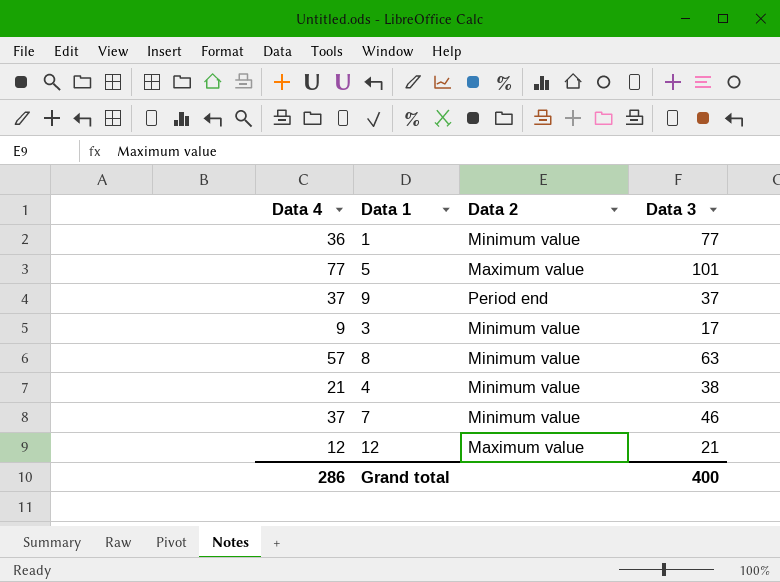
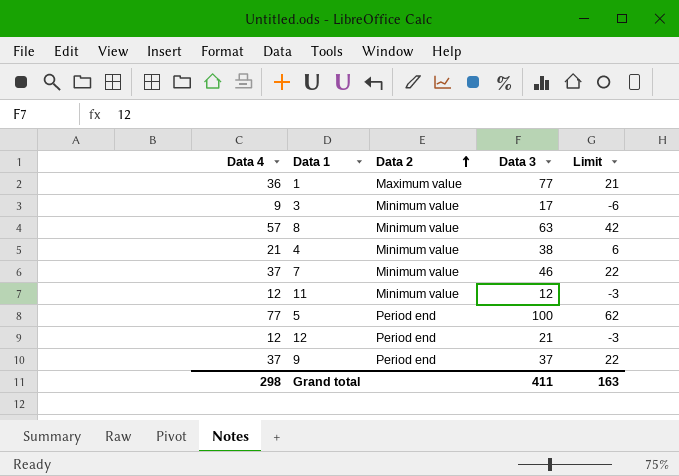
row order: none -> Data 2 ascending
column Limit | formula: none -> [Data 4] - 15
1 | Data 2: Minimum value -> Maximum value
row 11: none -> 12 | Minimum value | 12 | -3
5 | Data 2: Maximum value -> Period end
5 | Data 3: 101 -> 100
12 | Data 2: Maximum value -> Period end
Grand total | Data 4: 286 -> 298
Grand total | Data 3: 400 -> 411

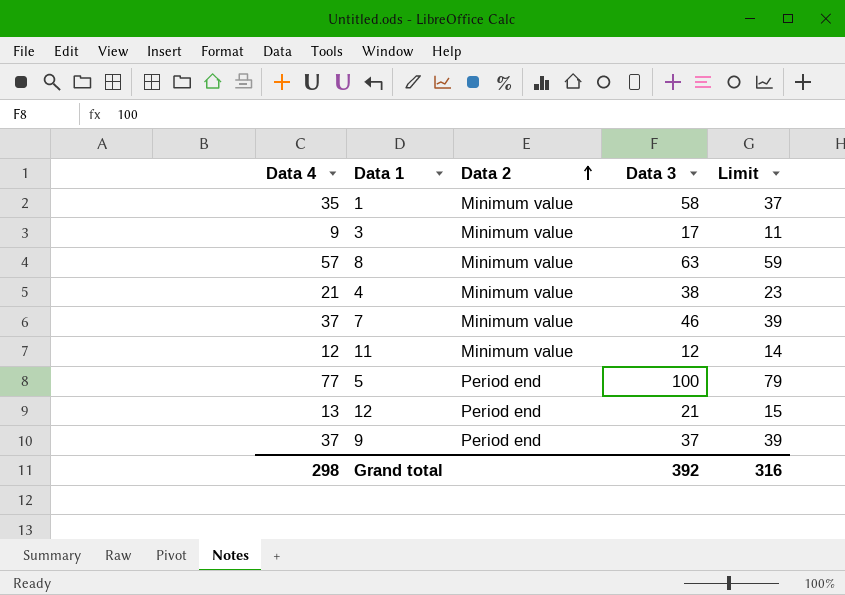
column Limit | formula: [Data 4] - 15 -> [Data 4] + 2
1 | Data 4: 36 -> 35
1 | Data 2: Maximum value -> Minimum value
1 | Data 3: 77 -> 58
12 | Data 4: 12 -> 13
Grand total | Data 3: 411 -> 392
Grand total | Limit: 163 -> 316

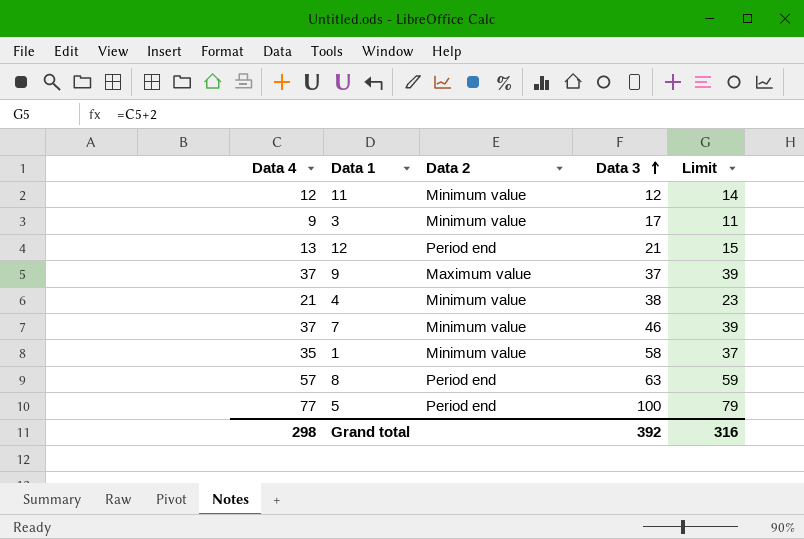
row order: Data 2 ascending -> Data 3 ascending
9 | Data 2: Period end -> Maximum value
8 | Data 2: Minimum value -> Period end

